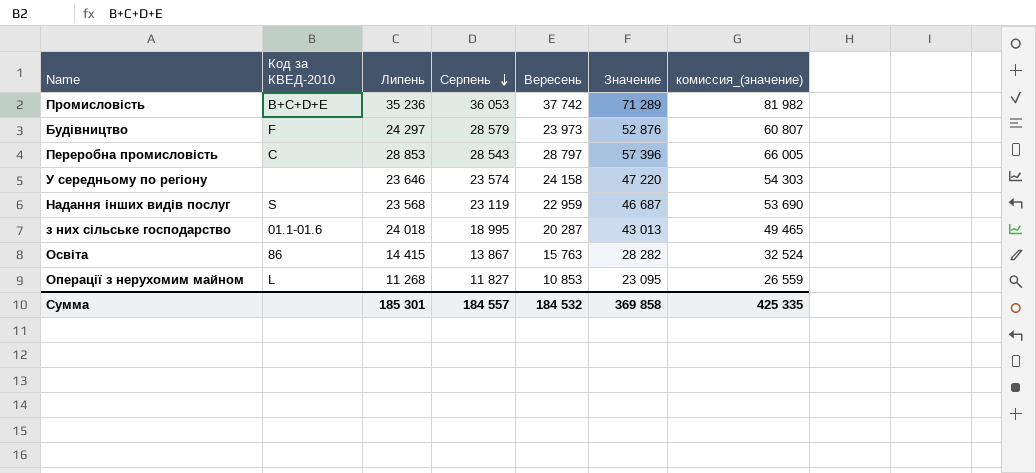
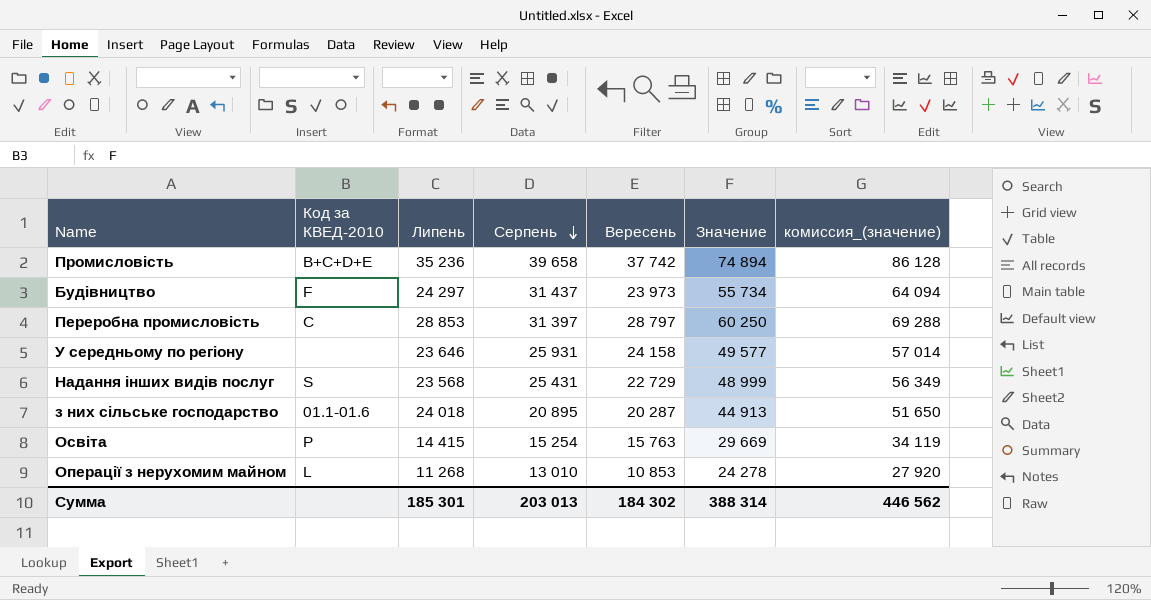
Промисловість | Серпень: 36 053 -> 39 658
Промисловість | Значение: 71 289 -> 74 894
Промисловість | комиссия_(значение): 81 982 -> 86 128
Будівництво | Серпень: 28 579 -> 31 437
Будівництво | Значение: 52 876 -> 55 734
Будівництво | комиссия_(значение): 60 807 -> 64 094
Переробна промисловість | Серпень: 28 543 -> 31 397
Переробна промисловість | Значение: 57 396 -> 60 250
Переробна промисловість | комиссия_(значение): 66 005 -> 69 288
У середньому по регіону | Серпень: 23 574 -> 25 931
У середньому по регіону | Значение: 47 220 -> 49 577
У середньому по регіону | комиссия_(значение): 54 303 -> 57 014
Надання інших видів послуг | Серпень: 23 119 -> 25 431
Надання інших видів послуг | Вересень: 22 959 -> 22 729
Надання інших видів послуг | Значение: 46 687 -> 48 999
Надання інших видів послуг | комиссия_(значение): 53 690 -> 56 349
з них сільське господарство | Серпень: 18 995 -> 20 895
з них сільське господарство | Значение: 43 013 -> 44 913
з них сільське господарство | комиссия_(значение): 49 465 -> 51 650
Освіта | Код за КВЕД-2010: 86 -> P
Освіта | Серпень: 13 867 -> 15 254
Освіта | Значение: 28 282 -> 29 669
Освіта | комиссия_(значение): 32 524 -> 34 119
Операції з нерухомим майном | Серпень: 11 827 -> 13 010
Операції з нерухомим майном | Значение: 23 095 -> 24 278
Операції з нерухомим майном | комиссия_(значение): 26 559 -> 27 920
Сумма | Серпень: 184 557 -> 203 013
Сумма | Вересень: 184 532 -> 184 302
Сумма | Значение: 369 858 -> 388 314
Сумма | комиссия_(значение): 425 335 -> 446 562

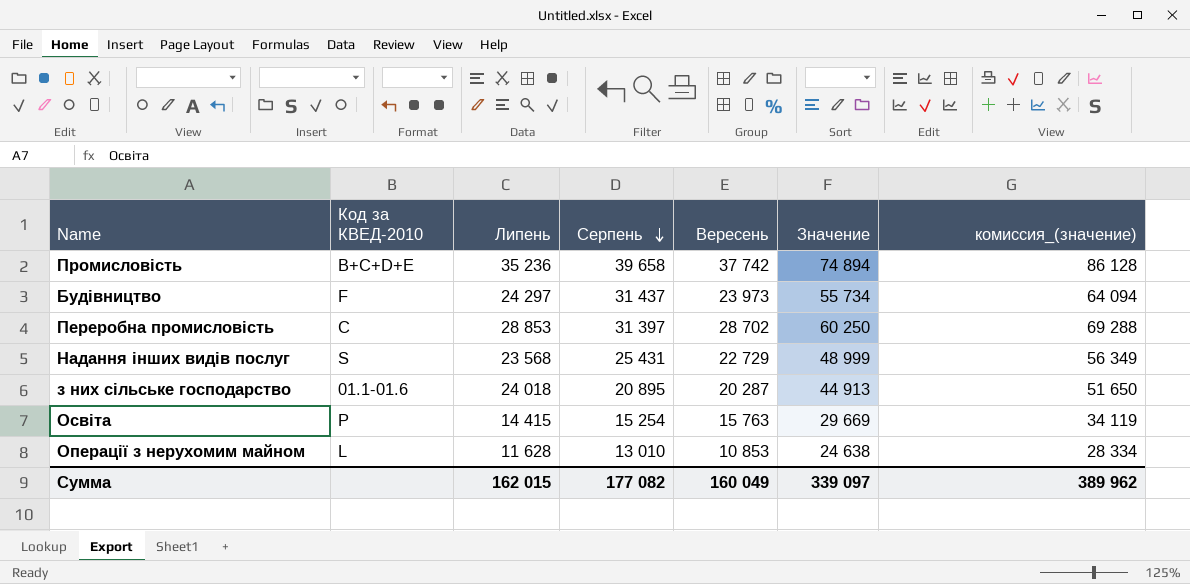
row У середньому по регіону: none | 23 646 | 25 931 | 24 158 | 49 577 | 57 014 -> none
Переробна промисловість | Вересень: 28 797 -> 28 702
Операції з нерухомим майном | Липень: 11 268 -> 11 628
Операції з нерухомим майном | Значение: 24 278 -> 24 638
Операції з нерухомим майном | комиссия_(значение): 27 920 -> 28 334
Сумма | Липень: 185 301 -> 162 015
Сумма | Серпень: 203 013 -> 177 082
Сумма | Вересень: 184 302 -> 160 049
Сумма | Значение: 388 314 -> 339 097
Сумма | комиссия_(значение): 446 562 -> 389 962

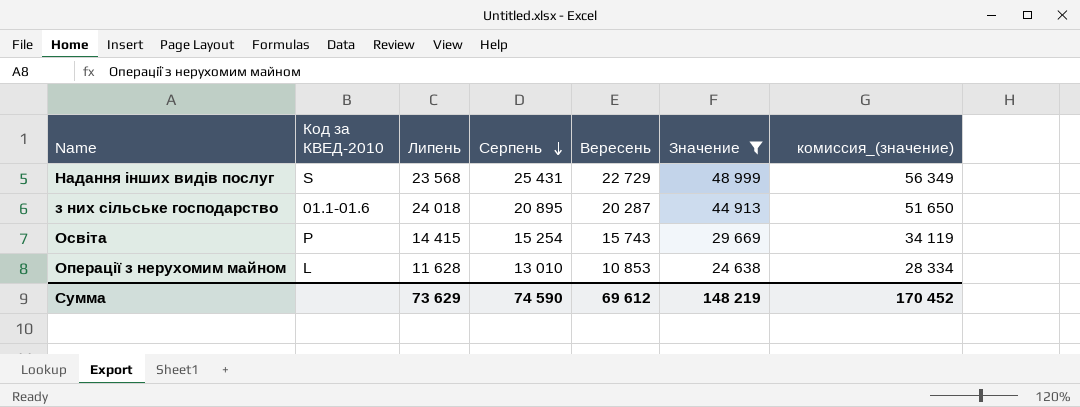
filter: none -> Значение <= 48 999
Освіта | Вересень: 15 763 -> 15 743
Сумма | Липень: 162 015 -> 73 629
Сумма | Серпень: 177 082 -> 74 590
Сумма | Вересень: 160 049 -> 69 612
Сумма | Значение: 339 097 -> 148 219
Сумма | комиссия_(значение): 389 962 -> 170 452

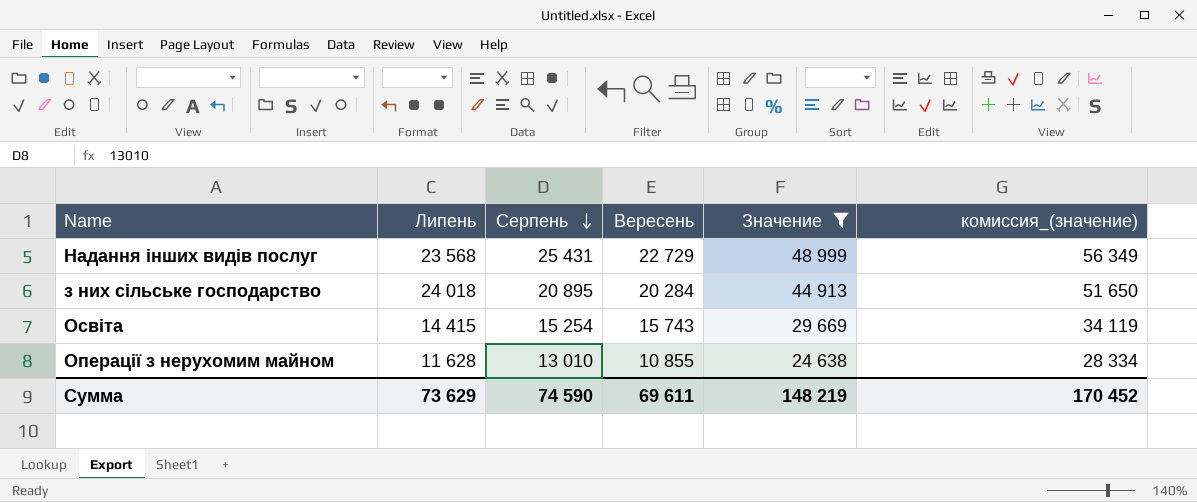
column Код за КВЕД-2010 | position: 2 -> none
з них сільське господарство | Вересень: 20 287 -> 20 284
Операції з нерухомим майном | Вересень: 10 853 -> 10 855
Сумма | Вересень: 69 612 -> 69 611

